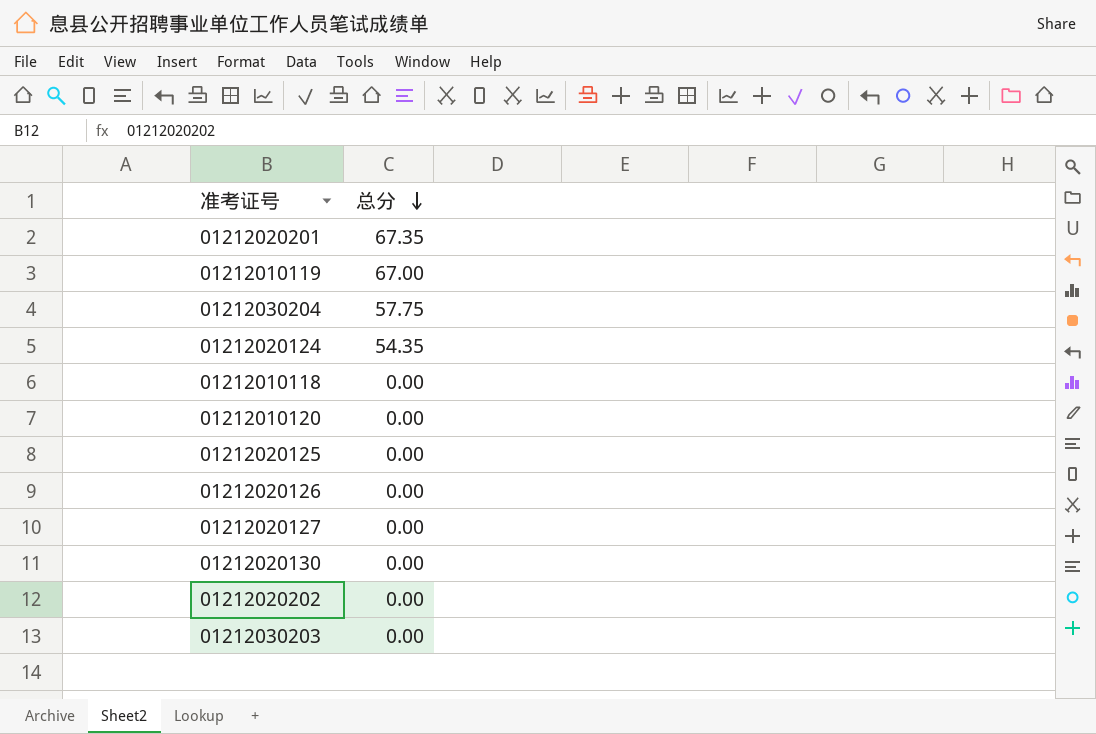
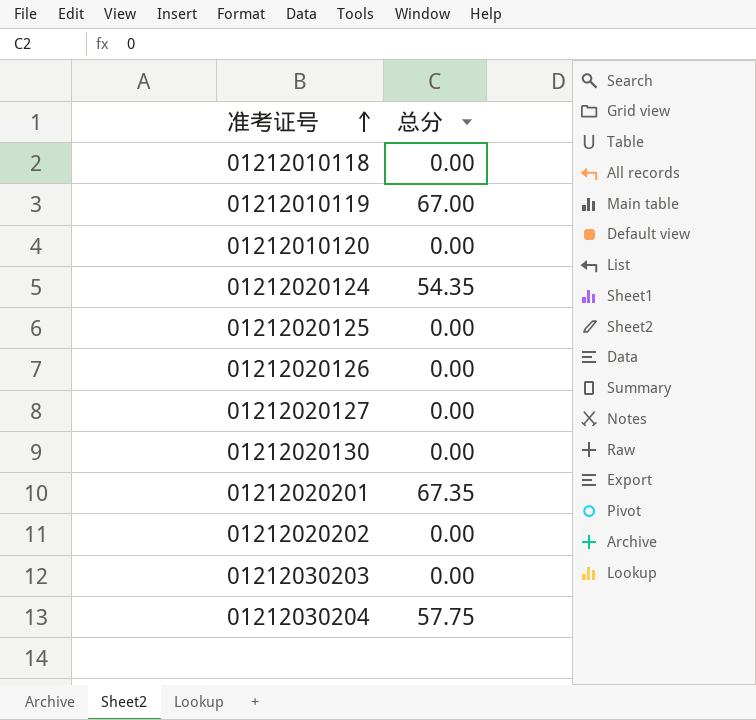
row order: 总分 descending -> 准考证号 ascending

